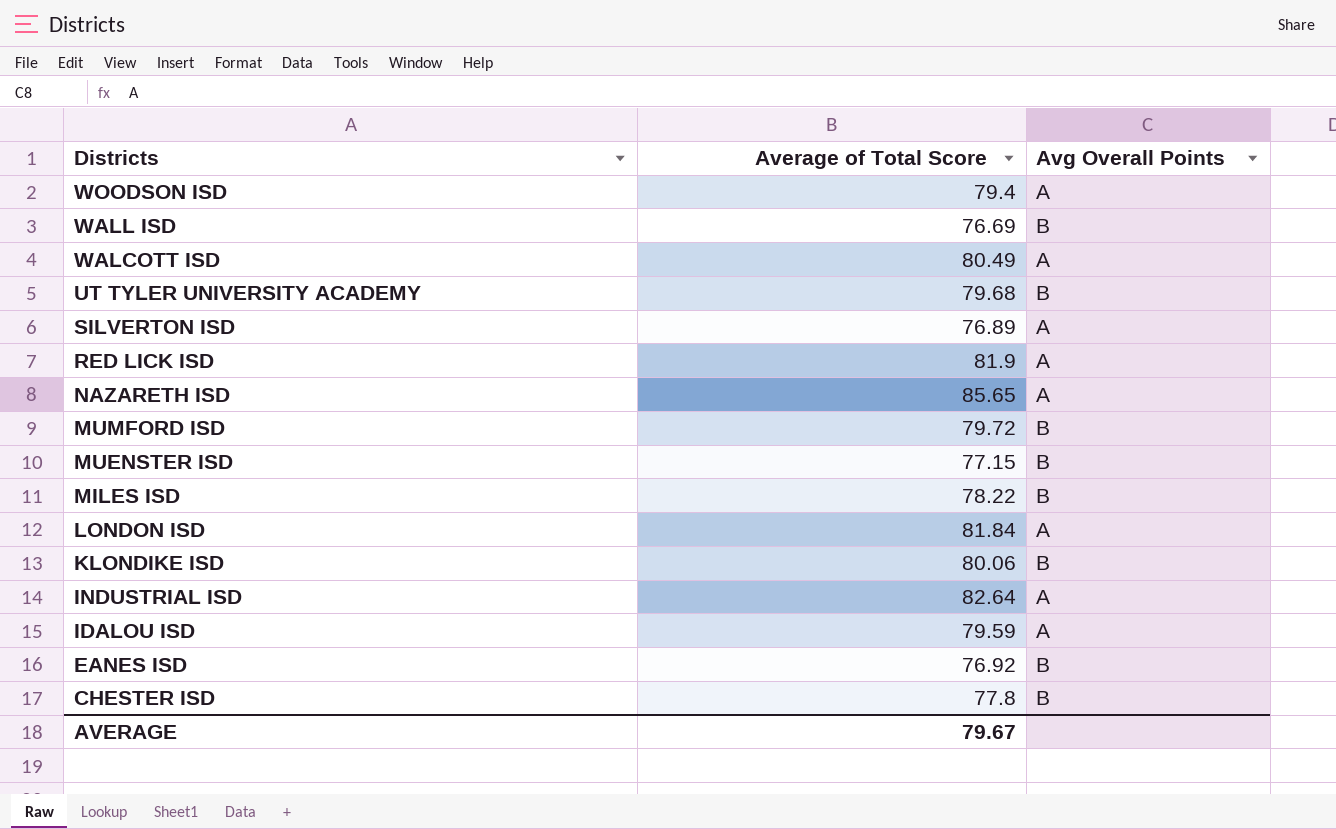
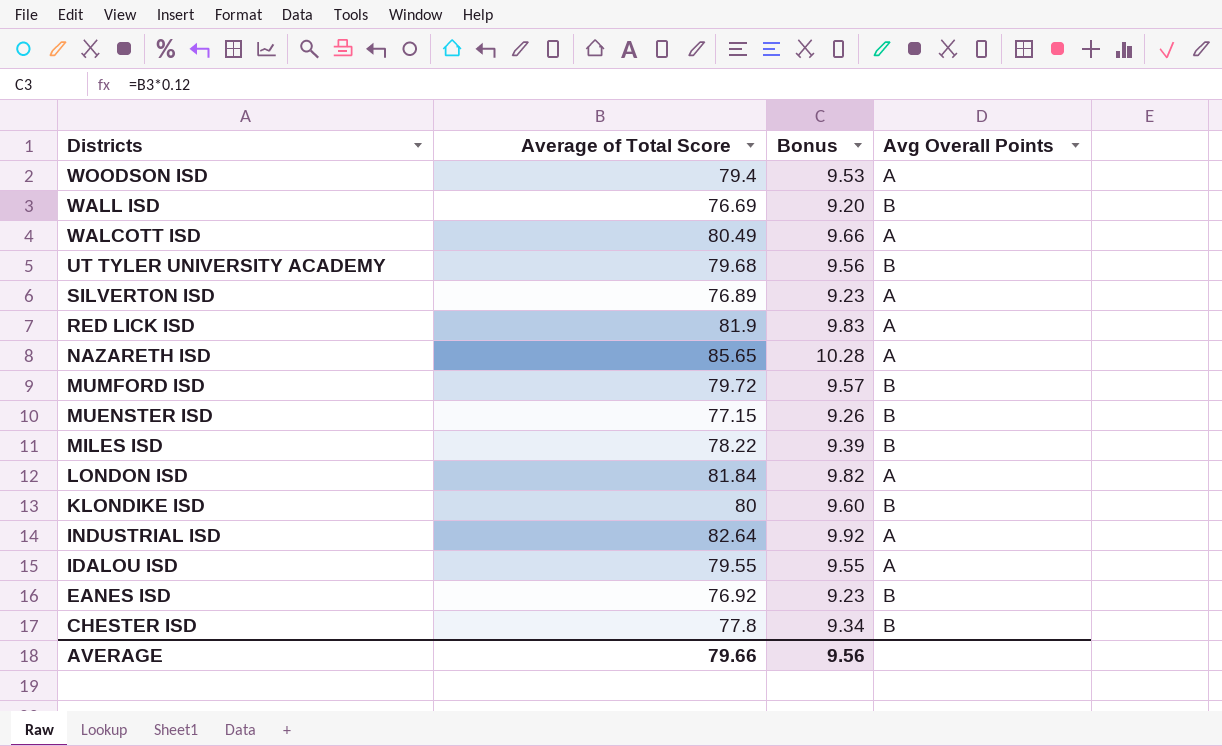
column Bonus | formula: none -> [Average of Total Score] * 0.12
KLONDIKE ISD | Average of Total Score: 80.06 -> 80
IDALOU ISD | Average of Total Score: 79.59 -> 79.55
AVERAGE | Average of Total Score: 79.67 -> 79.66

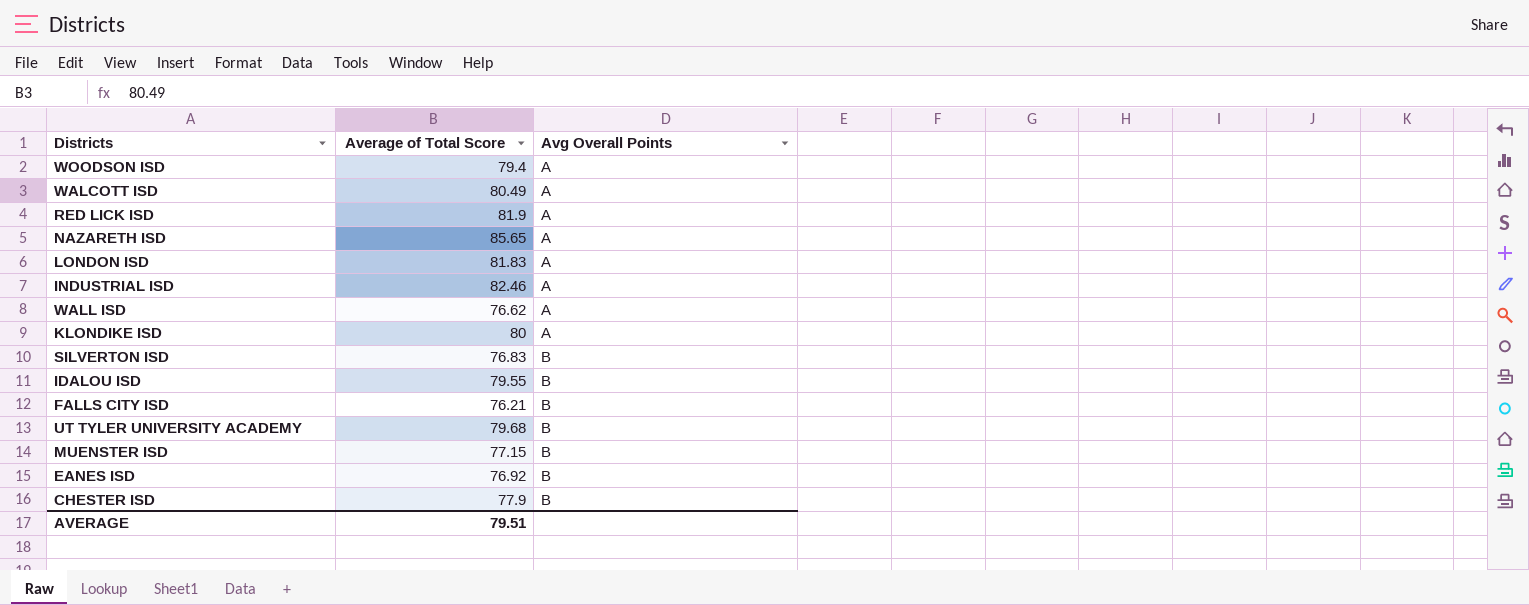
row order: Districts descending -> Avg Overall Points ascending
column Bonus | formula: [Average of Total Score] * 0.12 -> none
row MUMFORD ISD: 79.72 | 9.57 | B -> none
row MILES ISD: 78.22 | 9.39 | B -> none
LONDON ISD | Average of Total Score: 81.84 -> 81.83
INDUSTRIAL ISD | Average of Total Score: 82.64 -> 82.46
WALL ISD | Average of Total Score: 76.69 -> 76.62
WALL ISD | Avg Overall Points: B -> A
KLONDIKE ISD | Avg Overall Points: B -> A
SILVERTON ISD | Average of Total Score: 76.89 -> 76.83
SILVERTON ISD | Avg Overall Points: A -> B
IDALOU ISD | Avg Overall Points: A -> B
row FALLS CITY ISD: none -> 76.21 | B
CHESTER ISD | Average of Total Score: 77.8 -> 77.9
AVERAGE | Average of Total Score: 79.66 -> 79.51

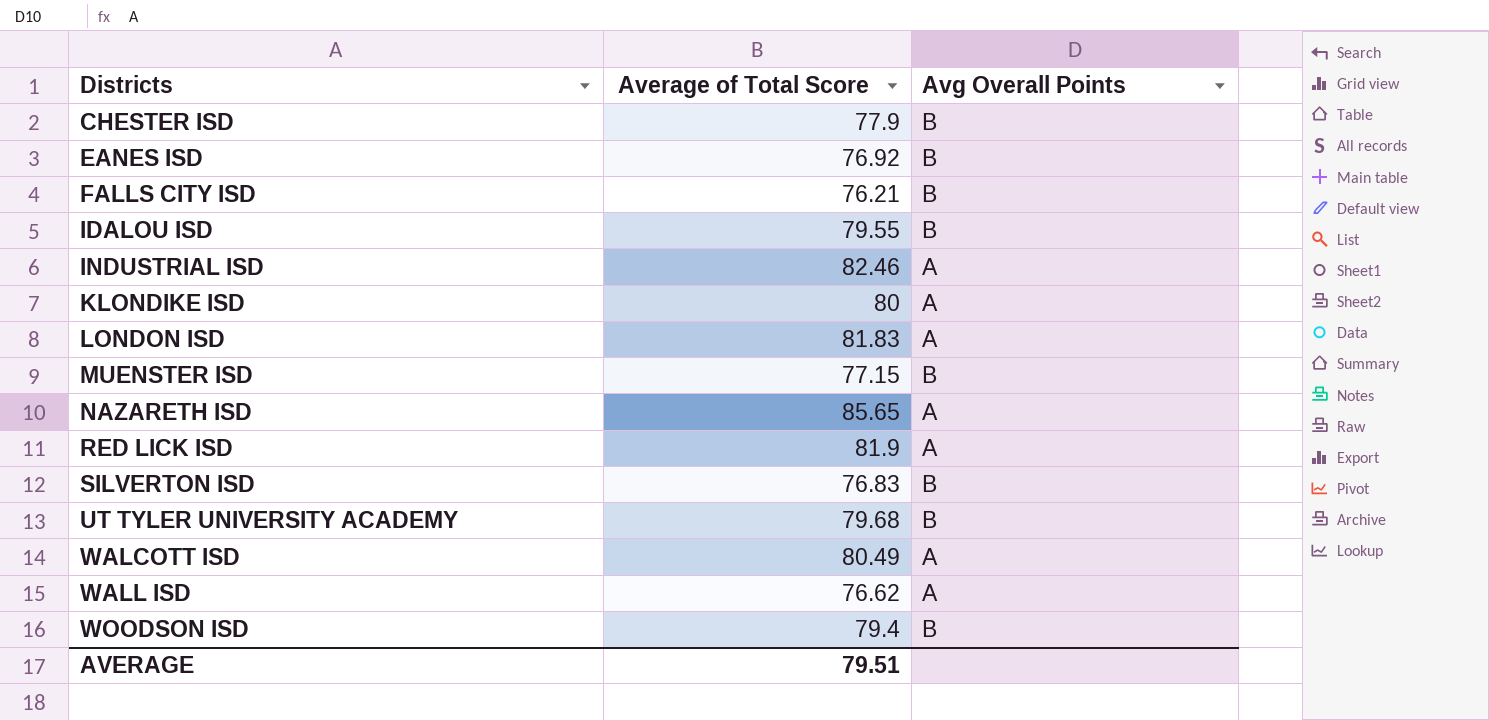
row order: Avg Overall Points ascending -> Districts ascending
WOODSON ISD | Avg Overall Points: A -> B

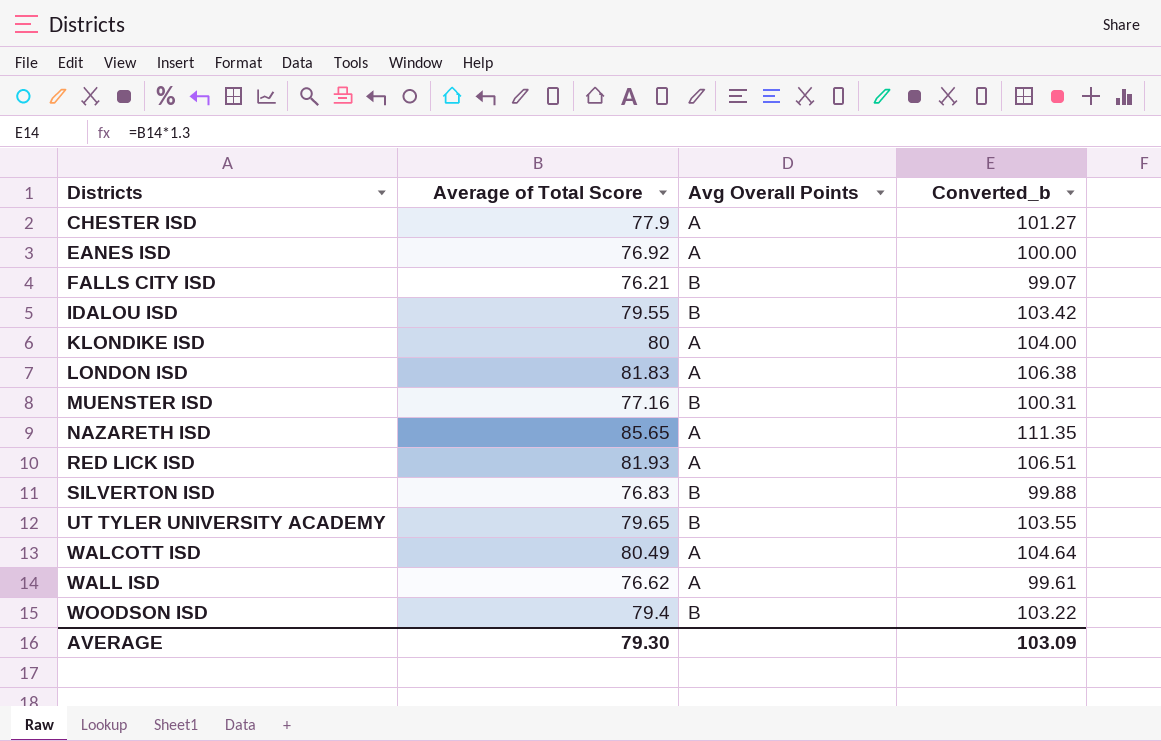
column Converted_b | formula: none -> [Average of Total Score] * 1.3
row INDUSTRIAL ISD: 82.46 | A -> none
CHESTER ISD | Avg Overall Points: B -> A
EANES ISD | Avg Overall Points: B -> A
MUENSTER ISD | Average of Total Score: 77.15 -> 77.16
RED LICK ISD | Average of Total Score: 81.9 -> 81.93
UT TYLER UNIVERSITY ACADEMY | Average of Total Score: 79.68 -> 79.65
AVERAGE | Average of Total Score: 79.51 -> 79.30

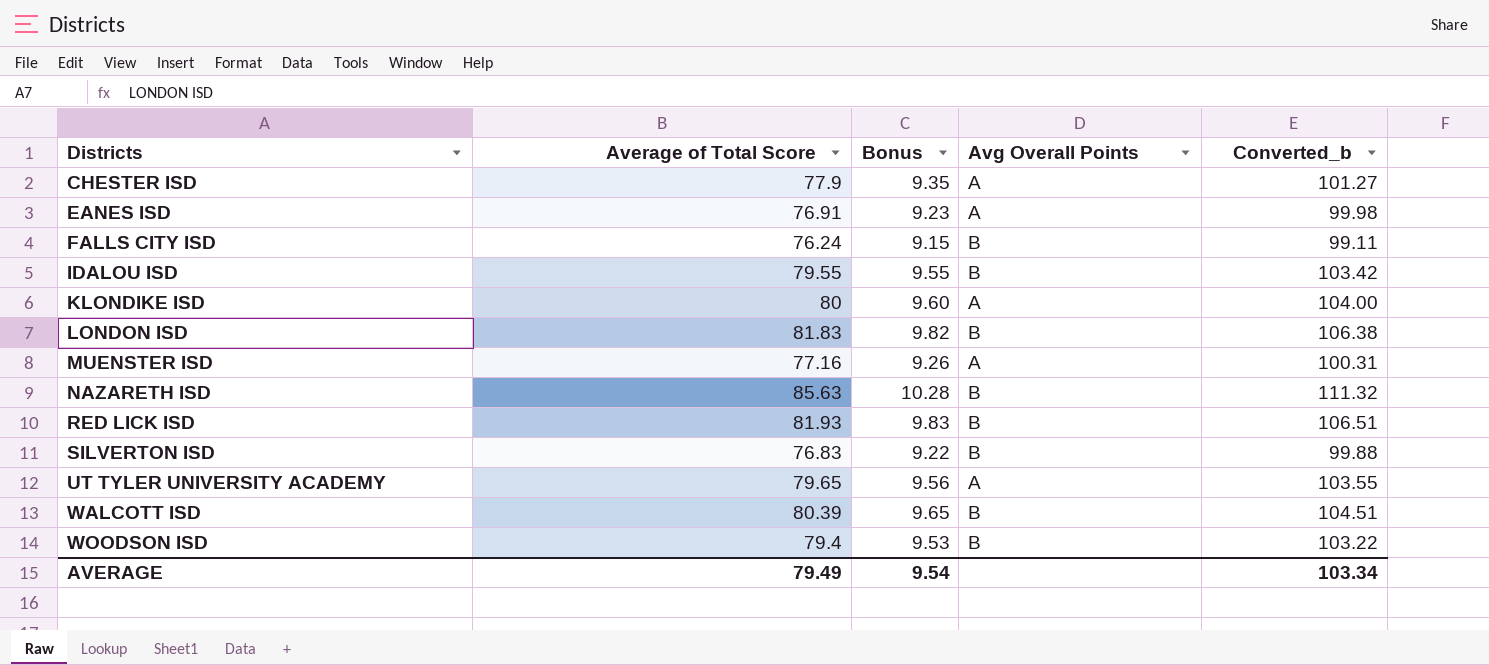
column Bonus | formula: none -> [Average of Total Score] * 0.12
row WALL ISD: 76.62 | A | 99.61 -> none
EANES ISD | Average of Total Score: 76.92 -> 76.91
EANES ISD | Converted_b: 100.00 -> 99.98
FALLS CITY ISD | Average of Total Score: 76.21 -> 76.24
FALLS CITY ISD | Converted_b: 99.07 -> 99.11
LONDON ISD | Avg Overall Points: A -> B
MUENSTER ISD | Avg Overall Points: B -> A
NAZARETH ISD | Average of Total Score: 85.65 -> 85.63
NAZARETH ISD | Avg Overall Points: A -> B
NAZARETH ISD | Converted_b: 111.35 -> 111.32
RED LICK ISD | Avg Overall Points: A -> B
UT TYLER UNIVERSITY ACADEMY | Avg Overall Points: B -> A
WALCOTT ISD | Average of Total Score: 80.49 -> 80.39
WALCOTT ISD | Avg Overall Points: A -> B
WALCOTT ISD | Converted_b: 104.64 -> 104.51
AVERAGE | Average of Total Score: 79.30 -> 79.49
AVERAGE | Converted_b: 103.09 -> 103.34

